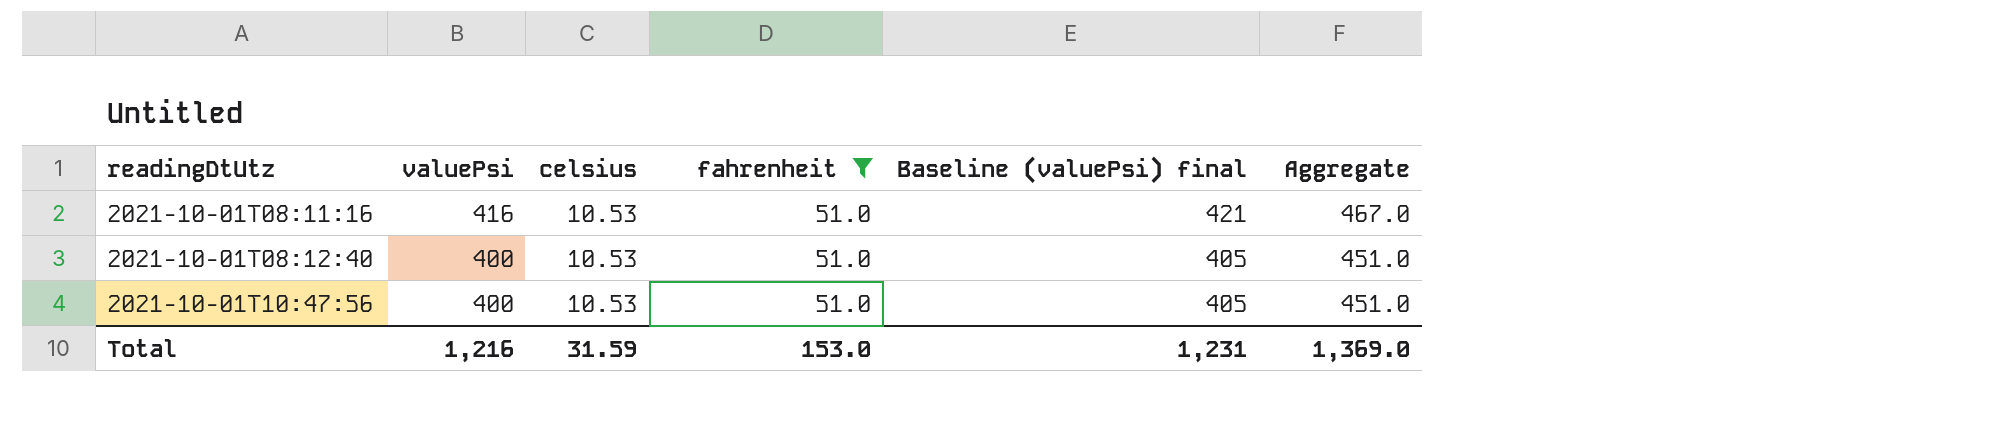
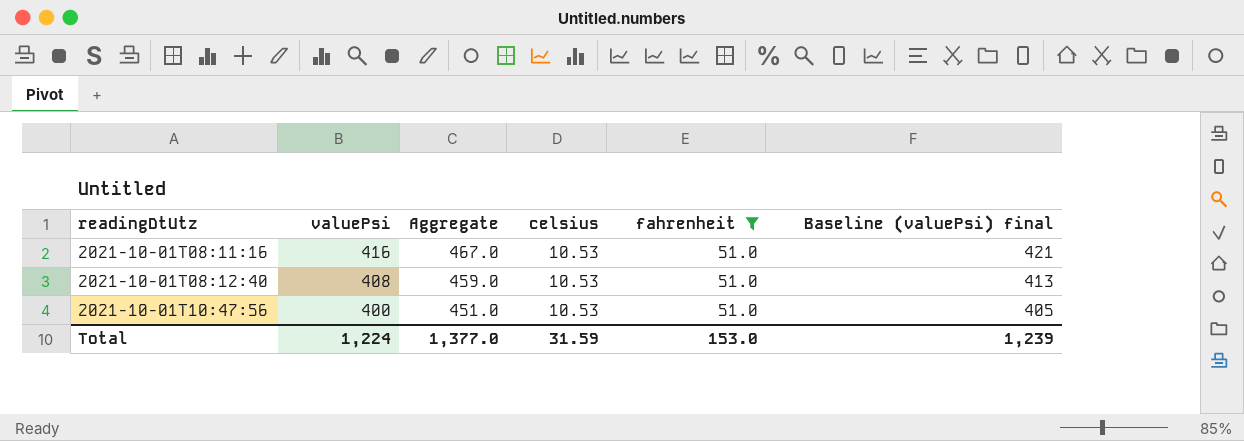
column Aggregate | position: 6 -> 3
2021-10-01T08:12:40 | valuePsi: 400 -> 408
2021-10-01T08:12:40 | Aggregate: 451.0 -> 459.0
2021-10-01T08:12:40 | Baseline (valuePsi) final: 405 -> 413
Total | valuePsi: 1,216 -> 1,224
Total | Aggregate: 1,369.0 -> 1,377.0
Total | Baseline (valuePsi) final: 1,231 -> 1,239

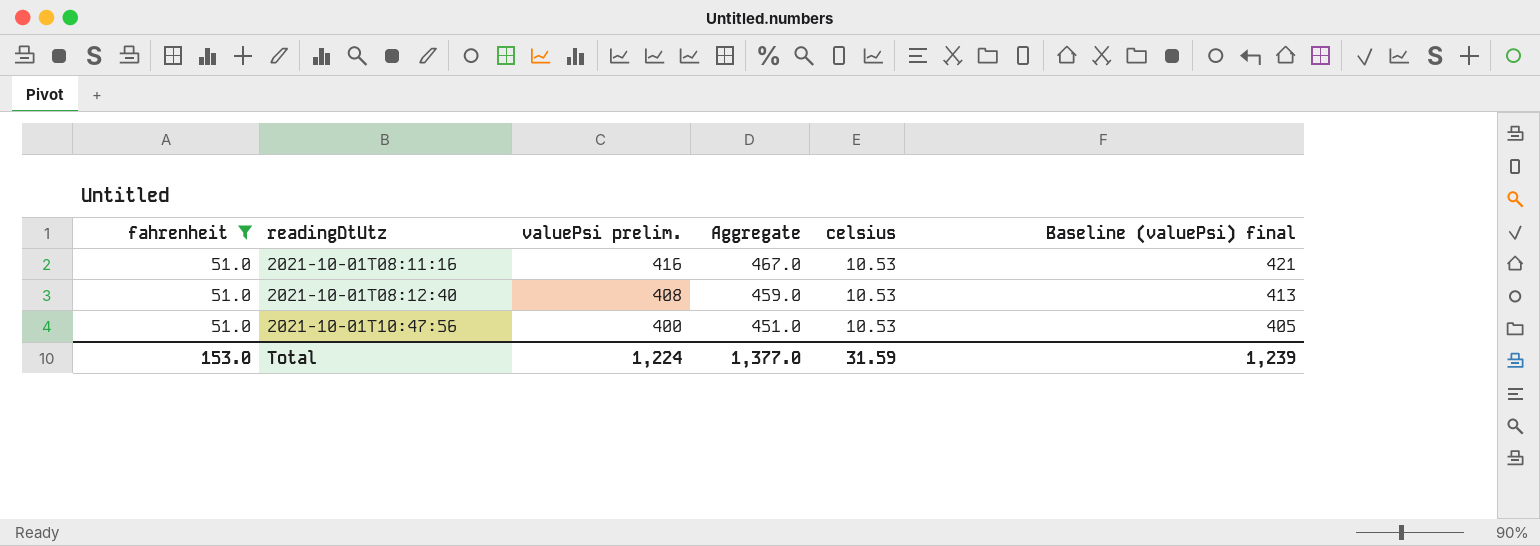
column fahrenheit | position: 5 -> 1
column name: valuePsi -> valuePsi prelim.

